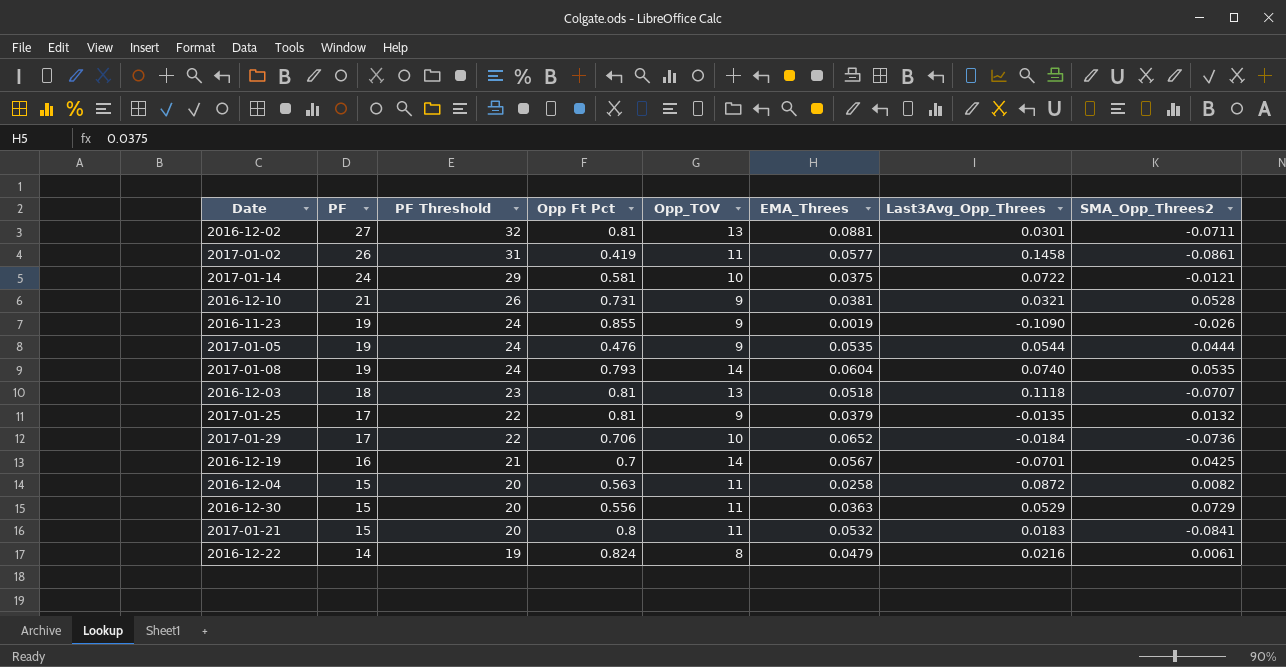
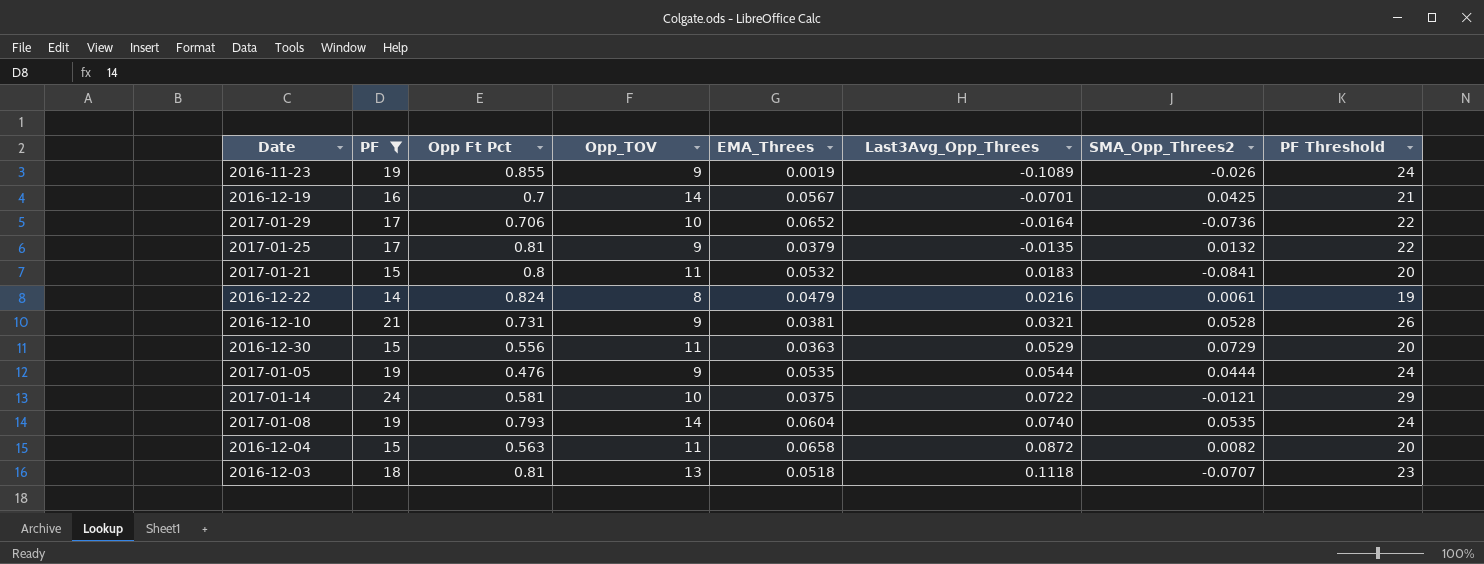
filter: none -> PF <= 24
row order: PF descending -> Last3Avg_Opp_Threes ascending
column PF Threshold | position: 3 -> 8
2016-11-23 | Last3Avg_Opp_Threes: -0.1090 -> -0.1089
2017-01-29 | Last3Avg_Opp_Threes: -0.0184 -> -0.0164
2016-12-04 | EMA_Threes: 0.0258 -> 0.0658

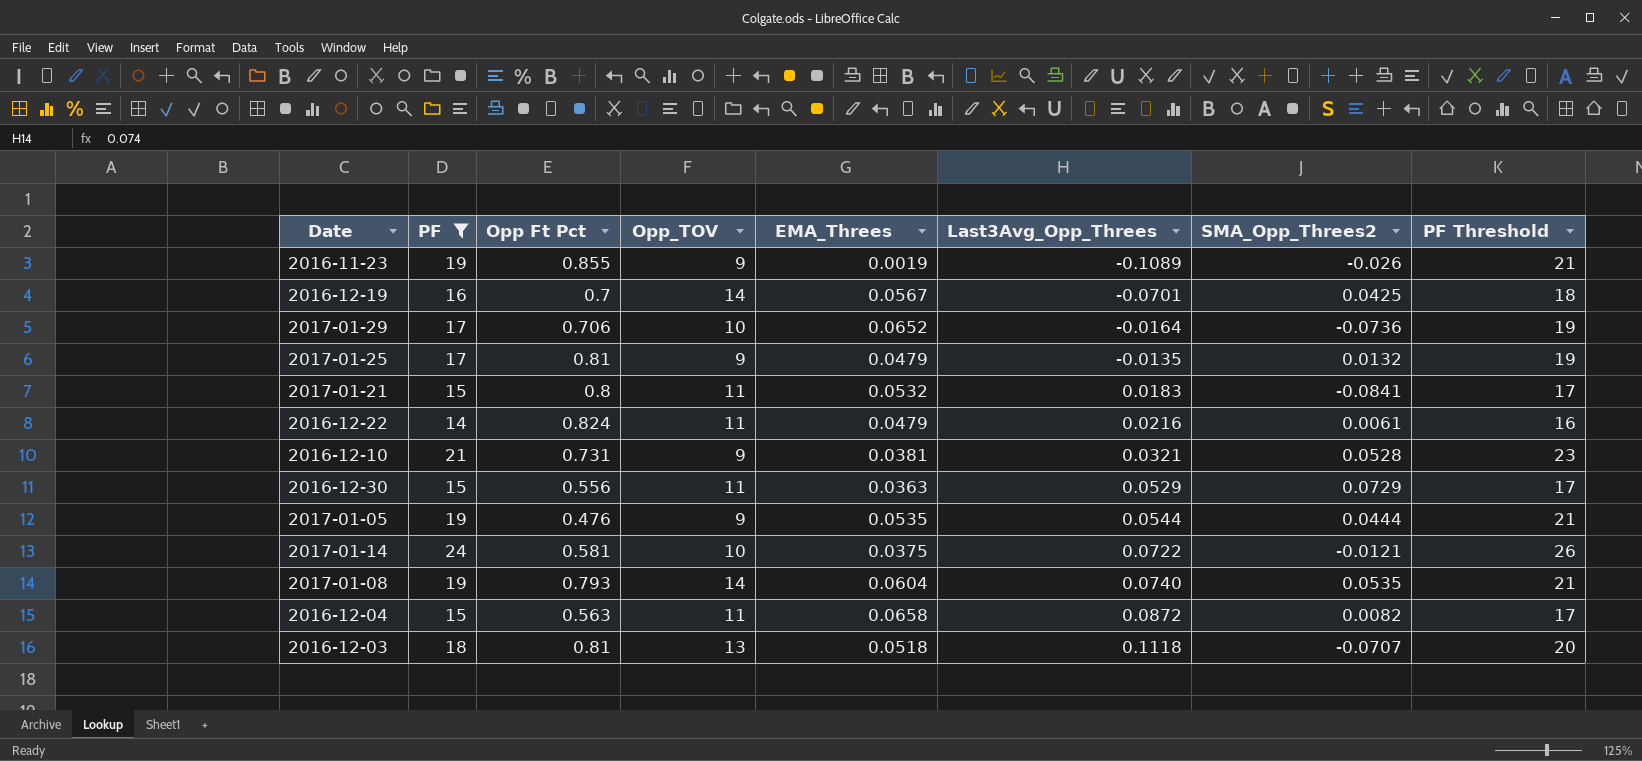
column PF Threshold | formula: [PF] + 5 -> [PF] + 2
2017-01-25 | EMA_Threes: 0.0379 -> 0.0479
2016-12-22 | Opp_TOV: 8 -> 11

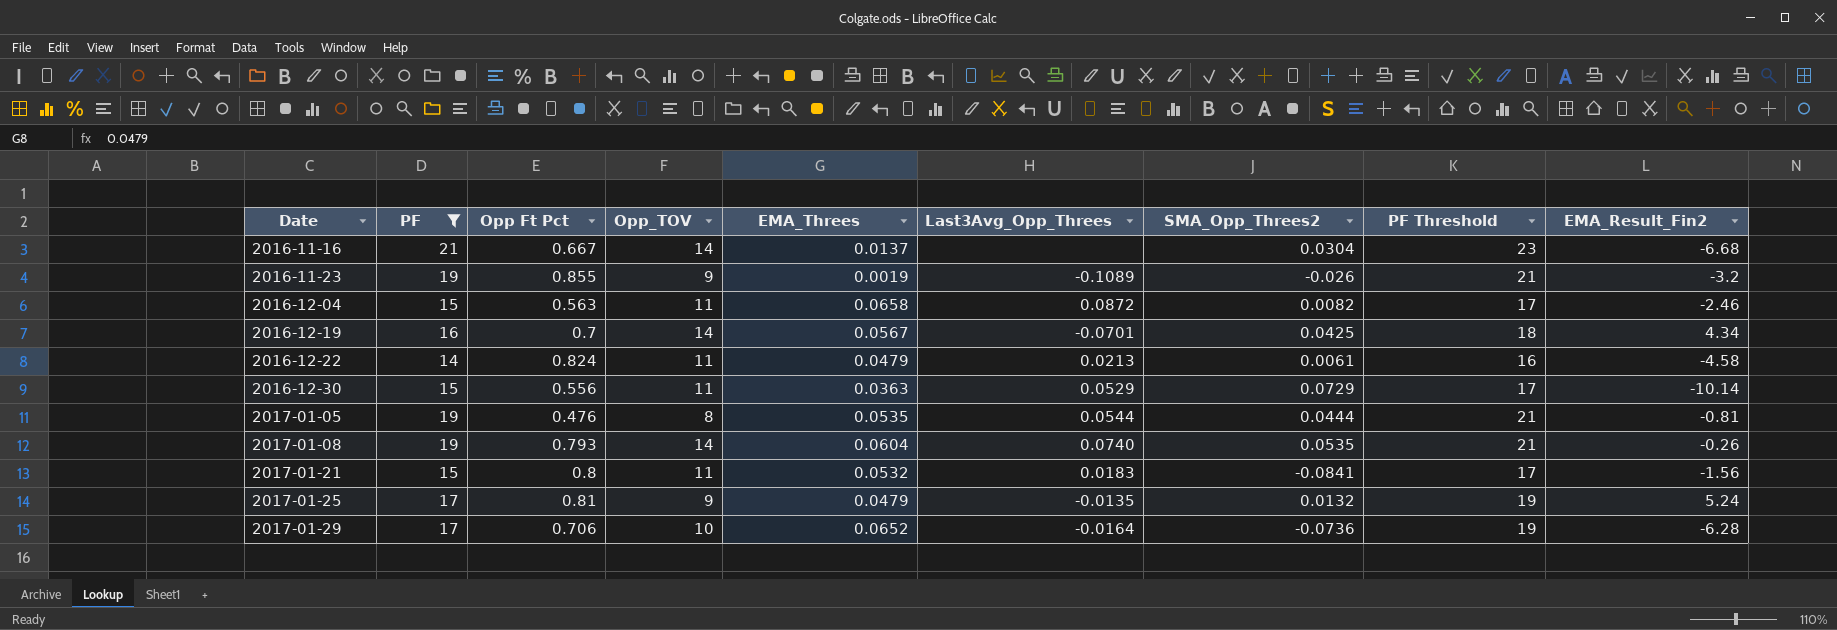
row order: Last3Avg_Opp_Threes ascending -> Date ascending
column EMA_Result_Fin2 | position: none -> 9
row 2016-12-10: 21 | 0.731 | 9 | 0.0381 | 0.0321 | 0.0528 | 23 -> none
row 2017-01-14: 24 | 0.581 | 10 | 0.0375 | 0.0722 | -0.0121 | 26 -> none
row 2016-12-03: 18 | 0.81 | 13 | 0.0518 | 0.1118 | -0.0707 | 20 -> none
row 2016-11-16: none -> 21 | 0.667 | 14 | 0.0137 | none | 0.0304 | 23 | -6.68
2016-12-22 | Last3Avg_Opp_Threes: 0.0216 -> 0.0213
2017-01-05 | Opp_TOV: 9 -> 8

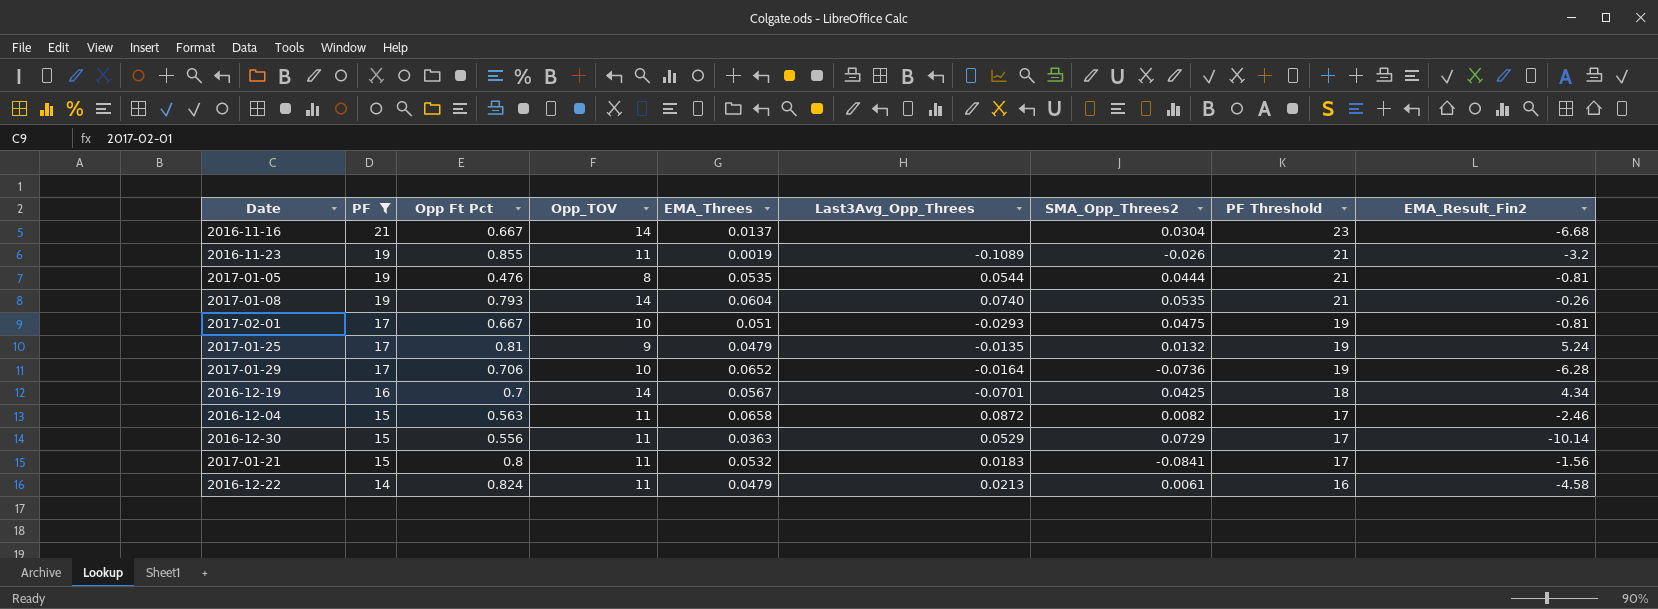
row order: Date ascending -> PF descending
2016-11-23 | Opp_TOV: 9 -> 11
row 2017-02-01: none -> 17 | 0.667 | 10 | 0.051 | -0.0293 | 0.0475 | 19 | -0.81

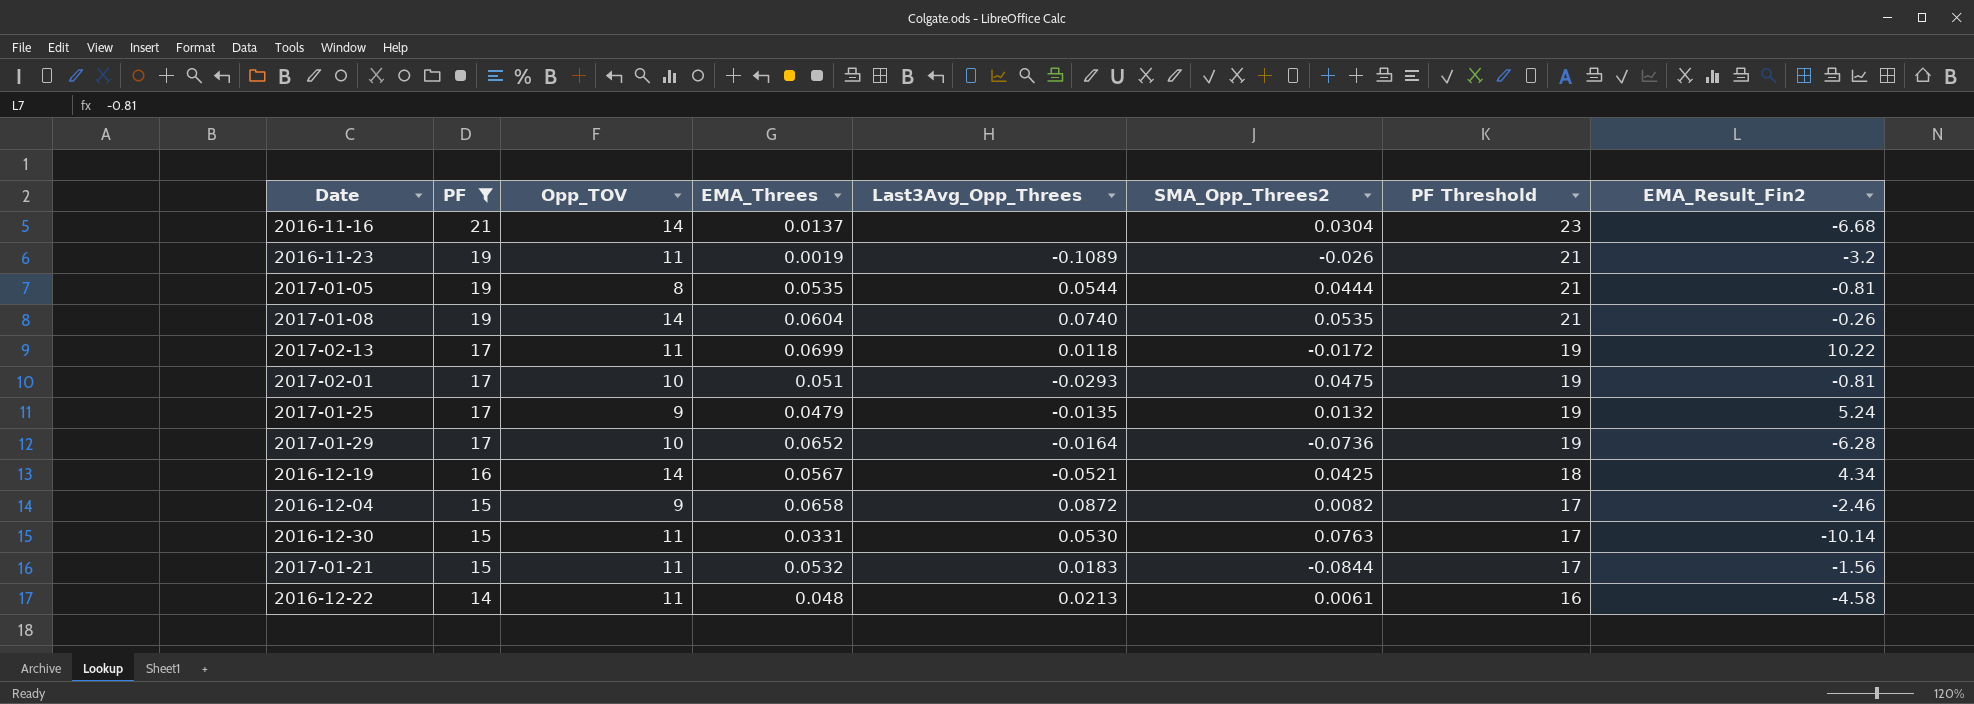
column Opp Ft Pct | position: 3 -> none
row 2017-02-13: none -> 17 | 11 | 0.0699 | 0.0118 | -0.0172 | 19 | 10.22
2016-12-19 | Last3Avg_Opp_Threes: -0.0701 -> -0.0521
2016-12-04 | Opp_TOV: 11 -> 9
2016-12-30 | EMA_Threes: 0.0363 -> 0.0331
2016-12-30 | Last3Avg_Opp_Threes: 0.0529 -> 0.0530
2016-12-30 | SMA_Opp_Threes2: 0.0729 -> 0.0763
2017-01-21 | SMA_Opp_Threes2: -0.0841 -> -0.0844
2016-12-22 | EMA_Threes: 0.0479 -> 0.048

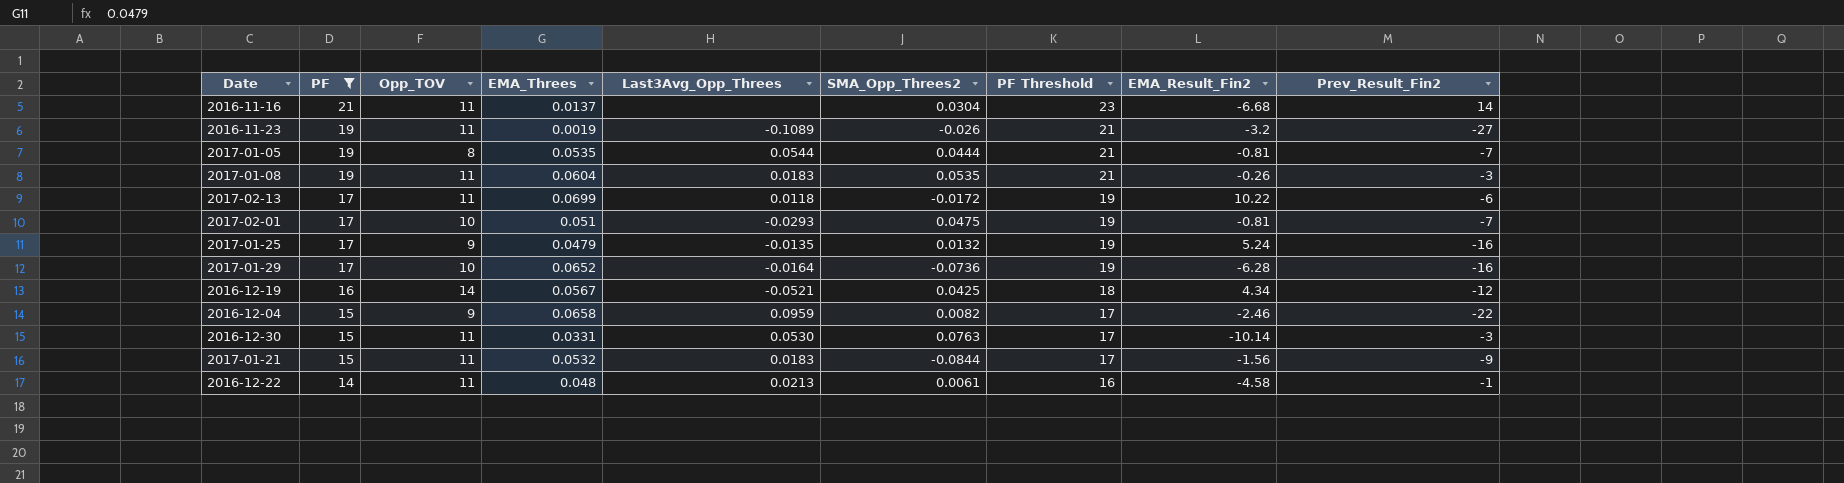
column Prev_Result_Fin2 | position: none -> 9
2016-11-16 | Opp_TOV: 14 -> 11
2017-01-08 | Opp_TOV: 14 -> 11
2017-01-08 | Last3Avg_Opp_Threes: 0.0740 -> 0.0183
2016-12-04 | Last3Avg_Opp_Threes: 0.0872 -> 0.0959

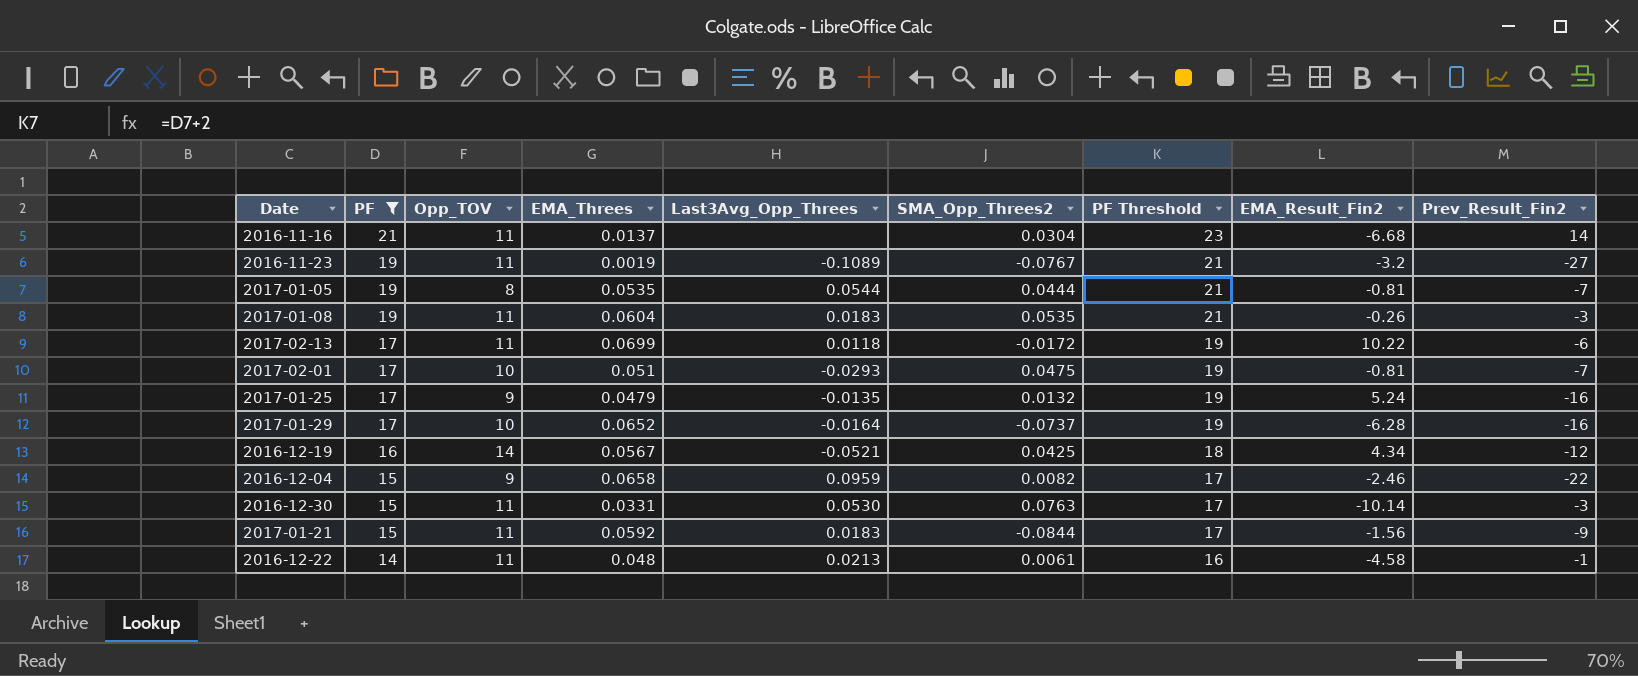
2016-11-23 | SMA_Opp_Threes2: -0.026 -> -0.0767
2017-01-29 | SMA_Opp_Threes2: -0.0736 -> -0.0737
2017-01-21 | EMA_Threes: 0.0532 -> 0.0592

